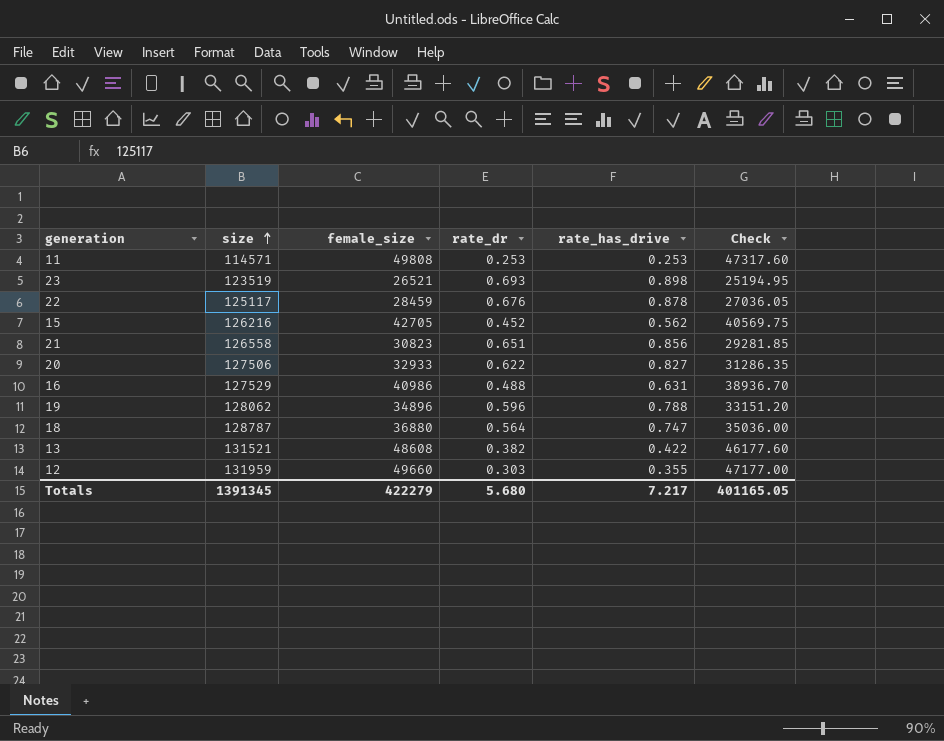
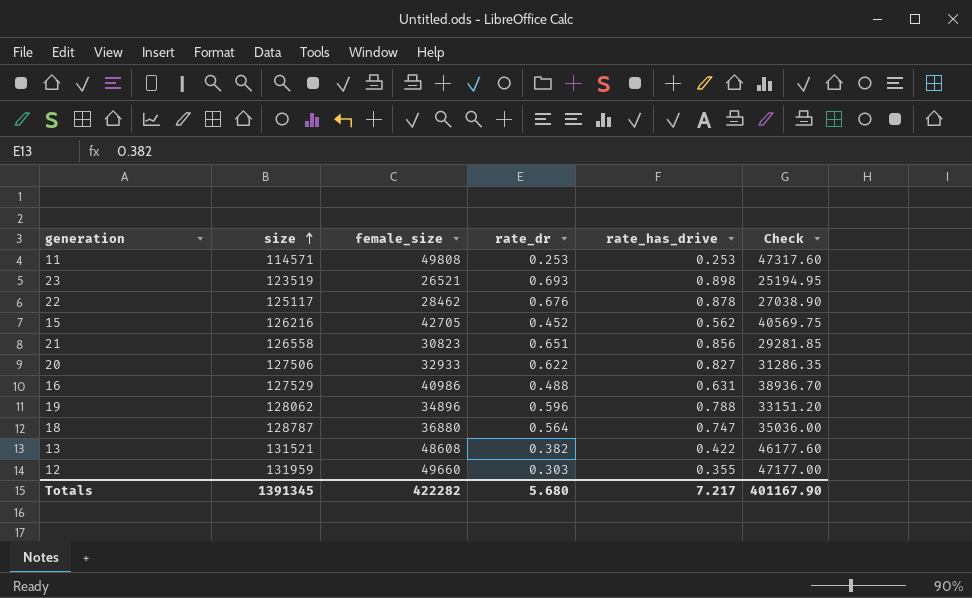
22 | female_size: 28459 -> 28462
22 | Check: 27036.05 -> 27038.90
Totals | female_size: 422279 -> 422282
Totals | Check: 401165.05 -> 401167.90

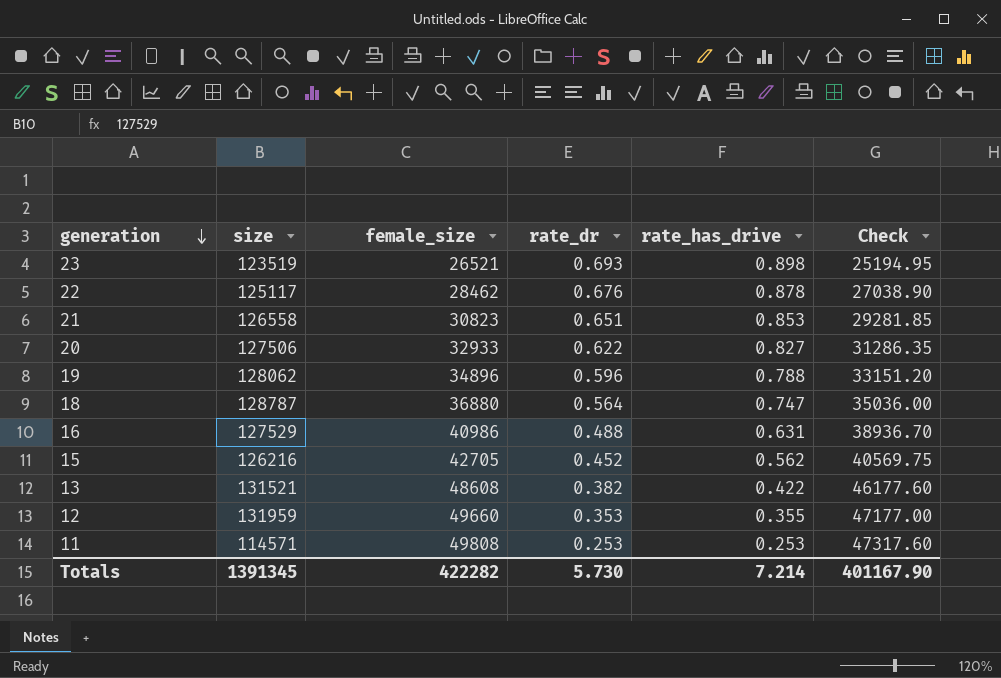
row order: size ascending -> generation descending
21 | rate_has_drive: 0.856 -> 0.853
12 | rate_dr: 0.303 -> 0.353
Totals | rate_dr: 5.680 -> 5.730
Totals | rate_has_drive: 7.217 -> 7.214

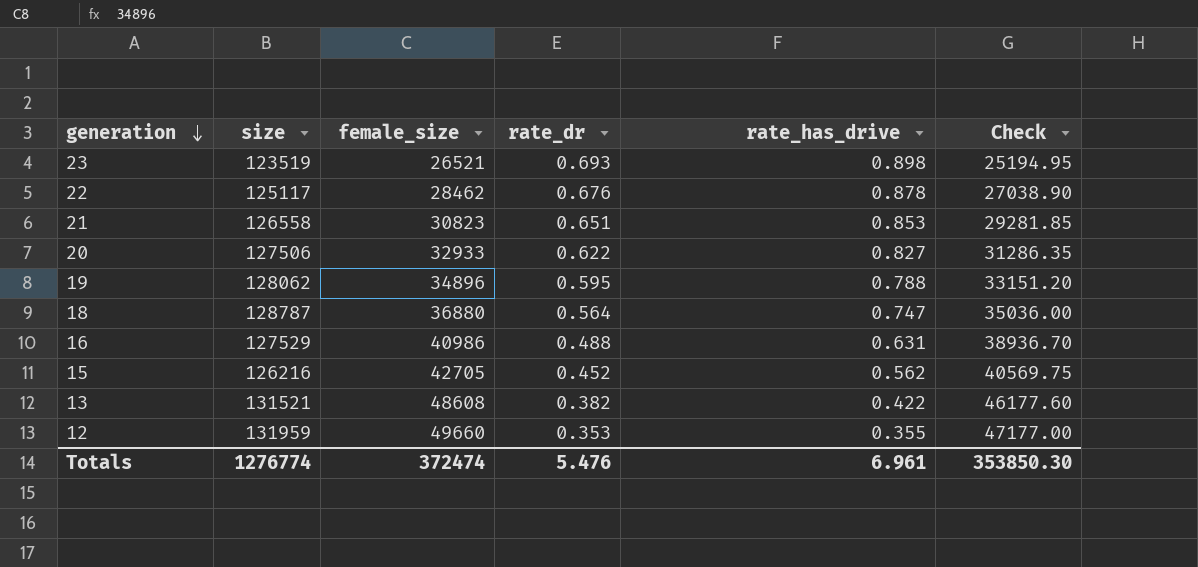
row 11: 114571 | 49808 | 0.253 | 0.253 | 47317.60 -> none
19 | rate_dr: 0.596 -> 0.595
Totals | size: 1391345 -> 1276774
Totals | female_size: 422282 -> 372474
Totals | rate_dr: 5.730 -> 5.476
Totals | rate_has_drive: 7.214 -> 6.961
Totals | Check: 401167.90 -> 353850.30

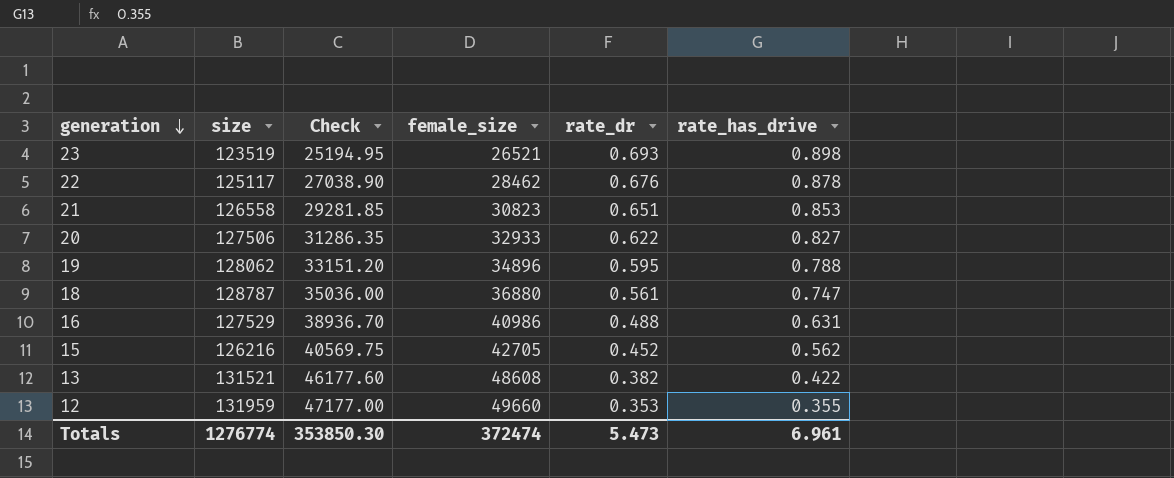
column Check | position: 6 -> 3
18 | rate_dr: 0.564 -> 0.561
Totals | rate_dr: 5.476 -> 5.473

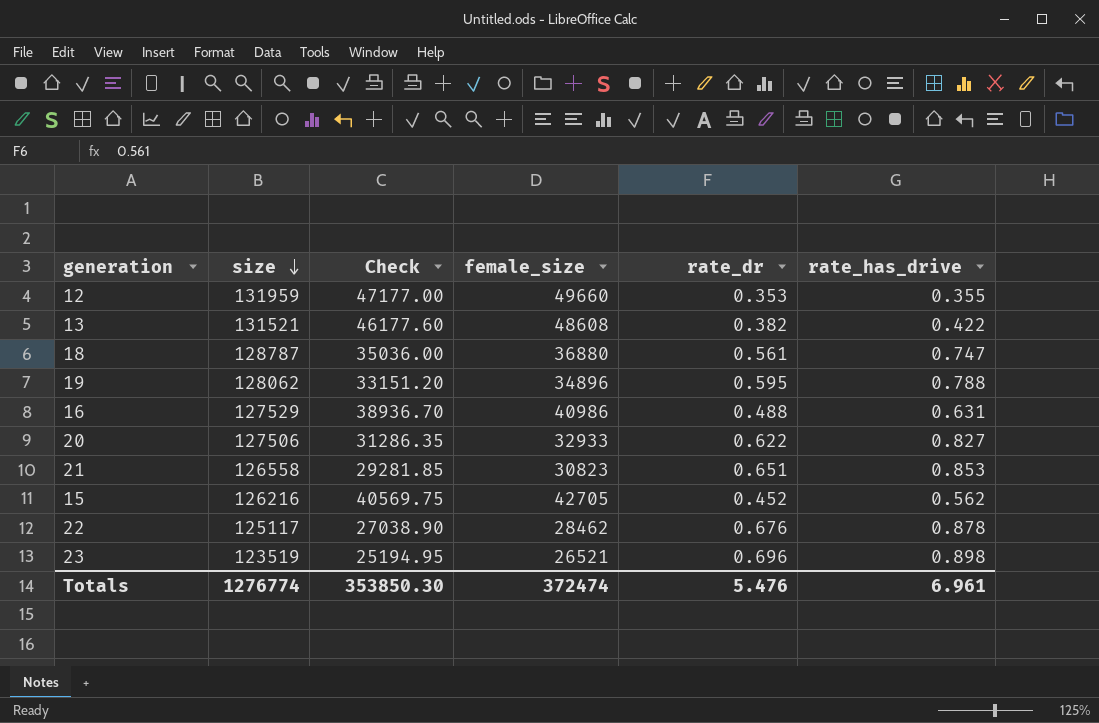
row order: generation descending -> size descending
23 | rate_dr: 0.693 -> 0.696
Totals | rate_dr: 5.473 -> 5.476

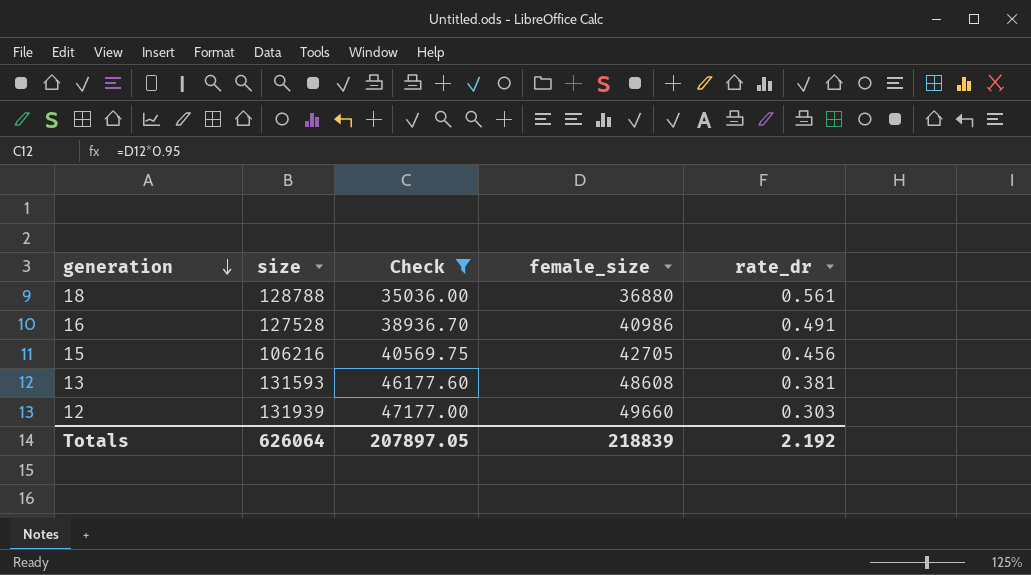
filter: none -> Check >= 35036.00
row order: size descending -> generation descending
column rate_has_drive | position: 6 -> none
18 | size: 128787 -> 128788
16 | size: 127529 -> 127528
16 | rate_dr: 0.488 -> 0.491
15 | size: 126216 -> 106216
15 | rate_dr: 0.452 -> 0.456
13 | size: 131521 -> 131593
13 | rate_dr: 0.382 -> 0.381
12 | size: 131959 -> 131939
12 | rate_dr: 0.353 -> 0.303
Totals | size: 1276774 -> 626064
Totals | Check: 353850.30 -> 207897.05
Totals | female_size: 372474 -> 218839
Totals | rate_dr: 5.476 -> 2.192

